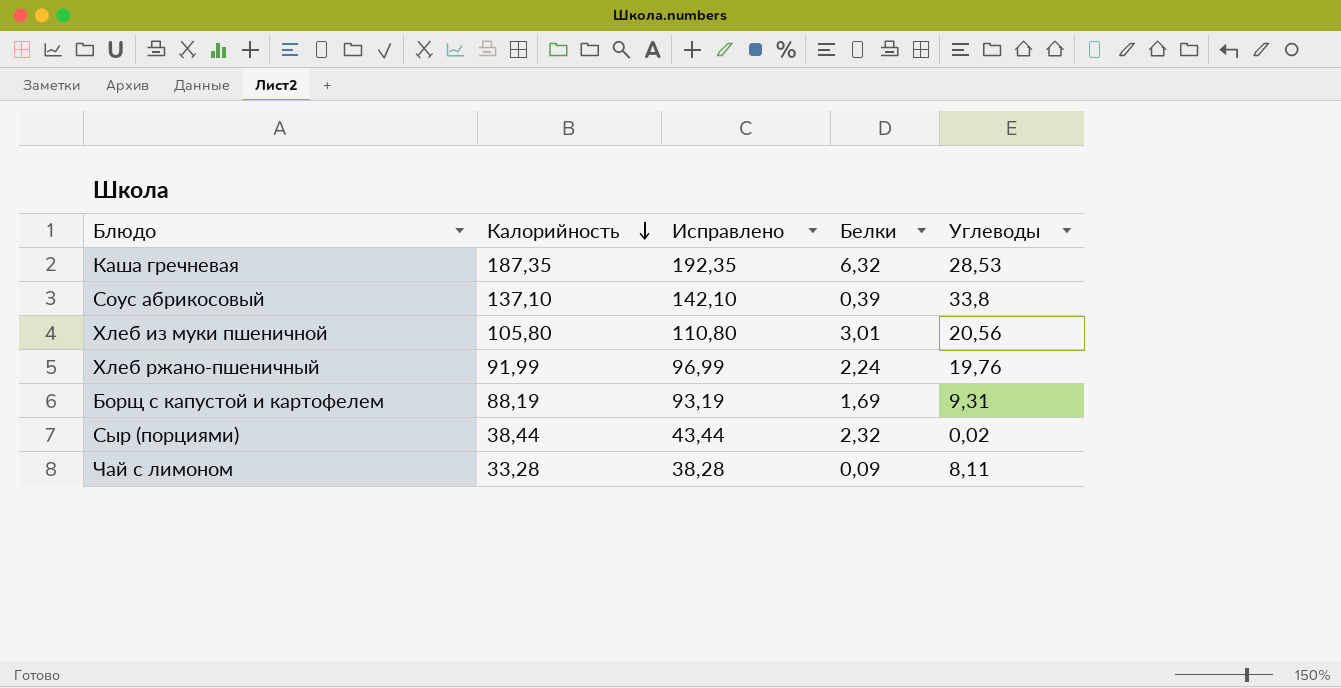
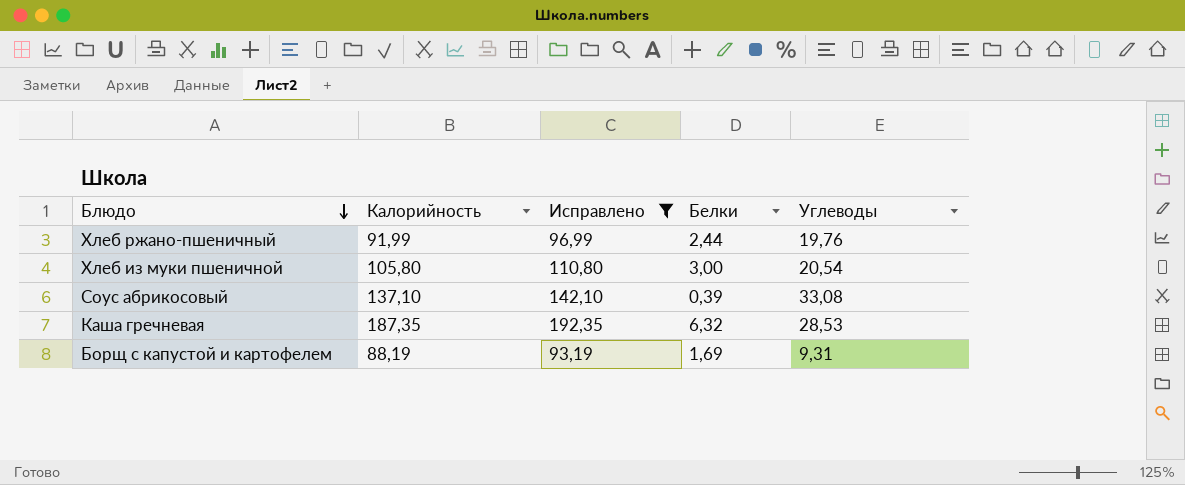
filter: none -> Исправлено >= 93,19
row order: Калорийность descending -> Блюдо descending
Хлеб ржано-пшеничный | Белки: 2,24 -> 2,44
Хлеб из муки пшеничной | Белки: 3,01 -> 3,00
Хлеб из муки пшеничной | Углеводы: 20,56 -> 20,54
Соус абрикосовый | Углеводы: 33,8 -> 33,08

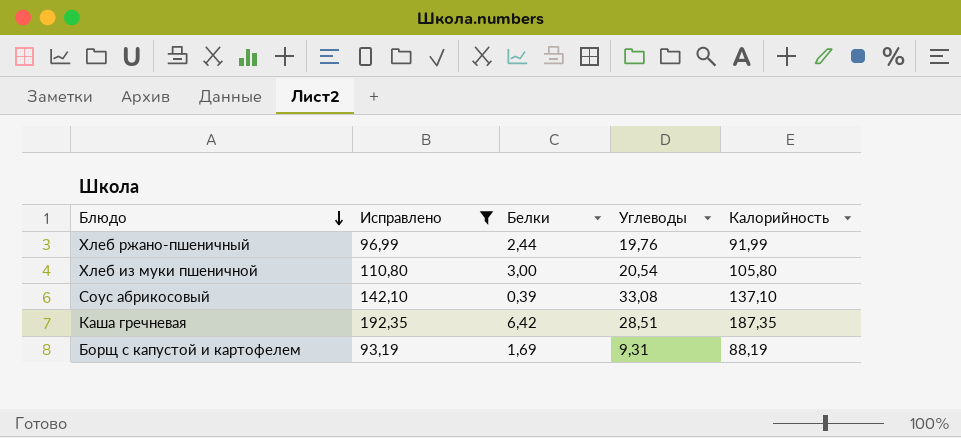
column Калорийность | position: 2 -> 5
Каша гречневая | Белки: 6,32 -> 6,42
Каша гречневая | Углеводы: 28,53 -> 28,51

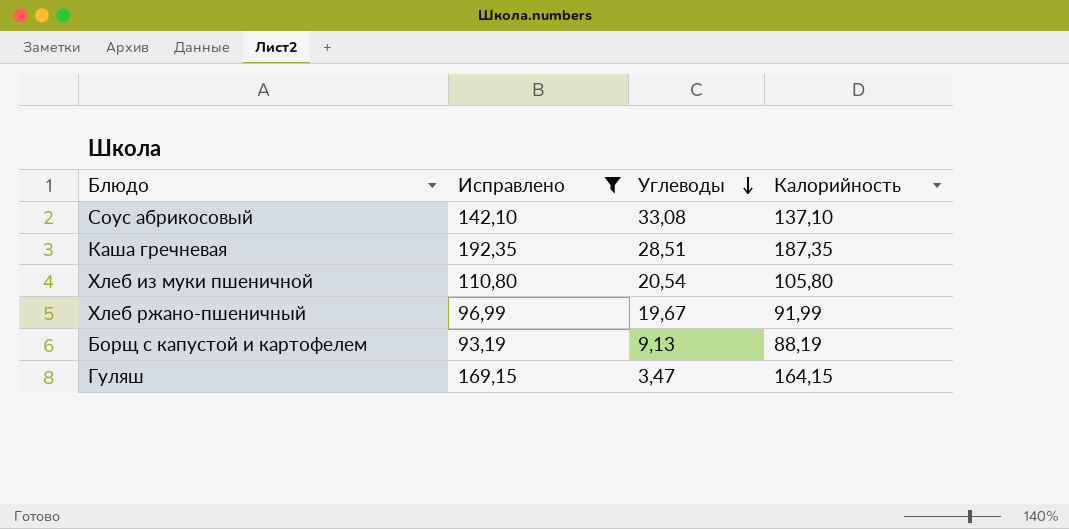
row order: Блюдо descending -> Углеводы descending
column Белки | position: 3 -> none
Хлеб ржано-пшеничный | Углеводы: 19,76 -> 19,67
Борщ с капустой и картофелем | Углеводы: 9,31 -> 9,13
row Гуляш: none -> 169,15 | 3,47 | 164,15

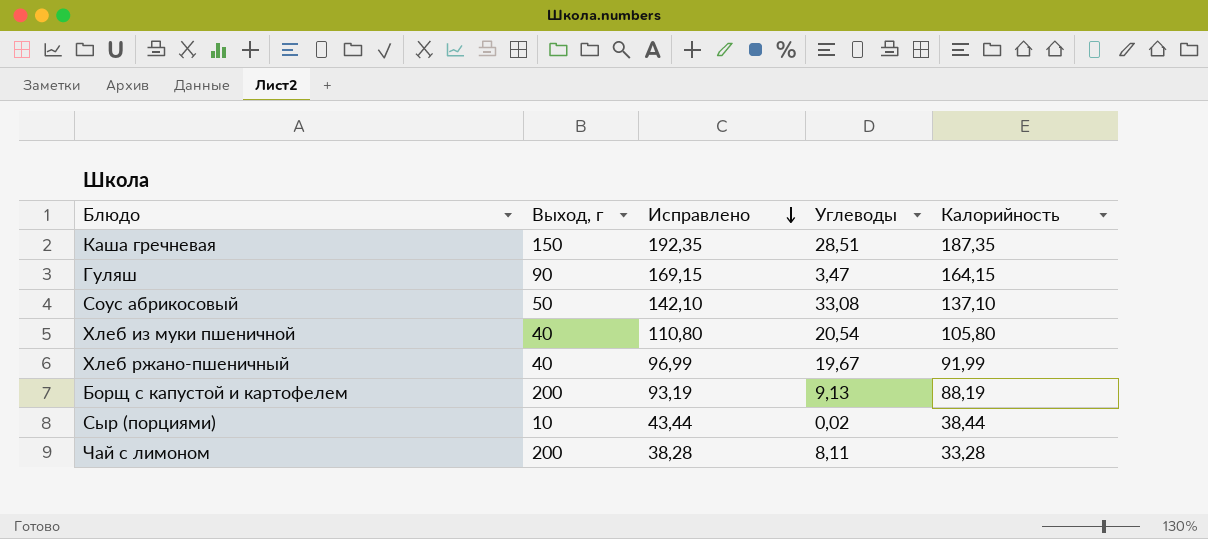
filter: Исправлено >= 93,19 -> none
row order: Углеводы descending -> Исправлено descending
column Выход, г | position: none -> 2

